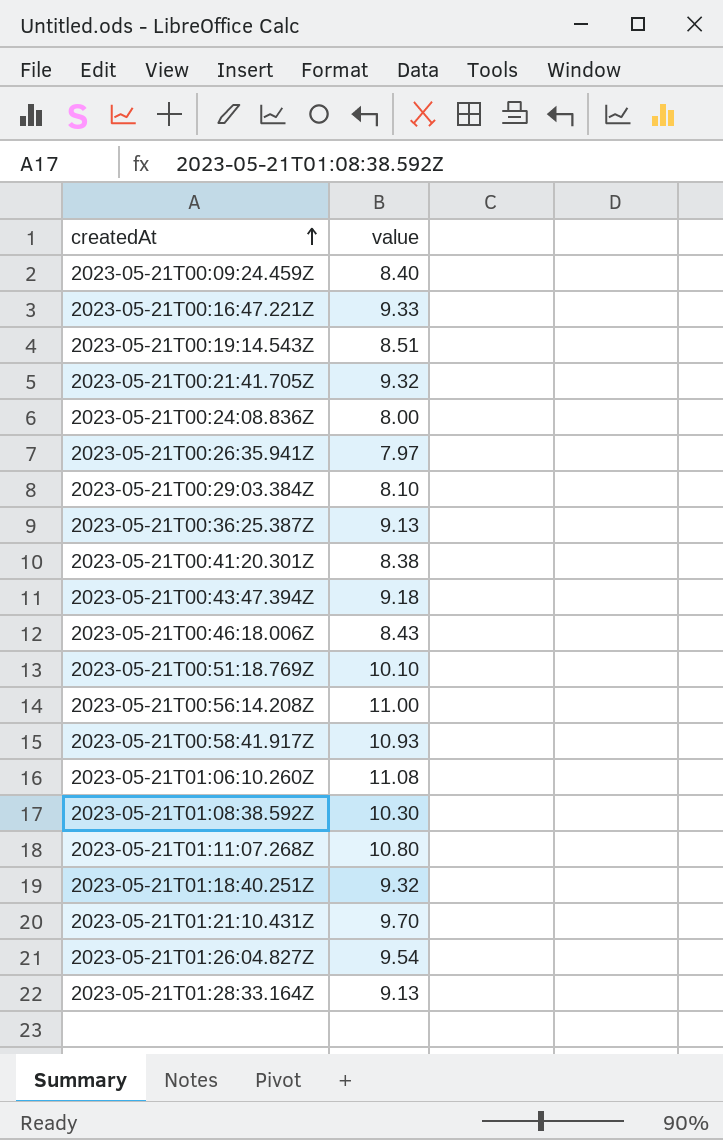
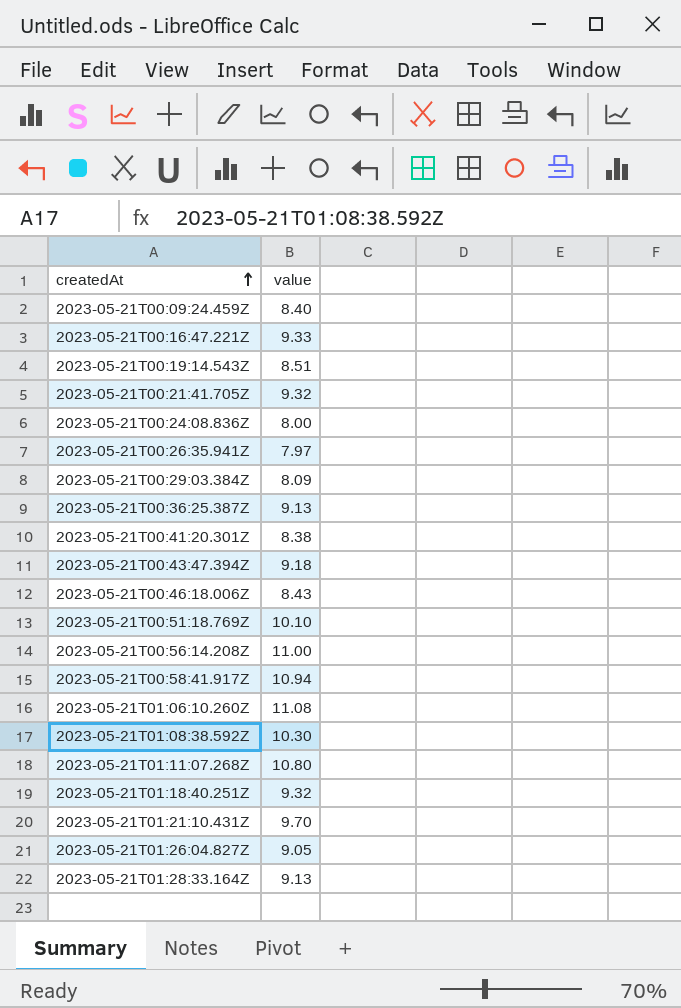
2023-05-21T00:29:03.384Z | value: 8.10 -> 8.09
2023-05-21T00:58:41.917Z | value: 10.93 -> 10.94
2023-05-21T01:26:04.827Z | value: 9.54 -> 9.05

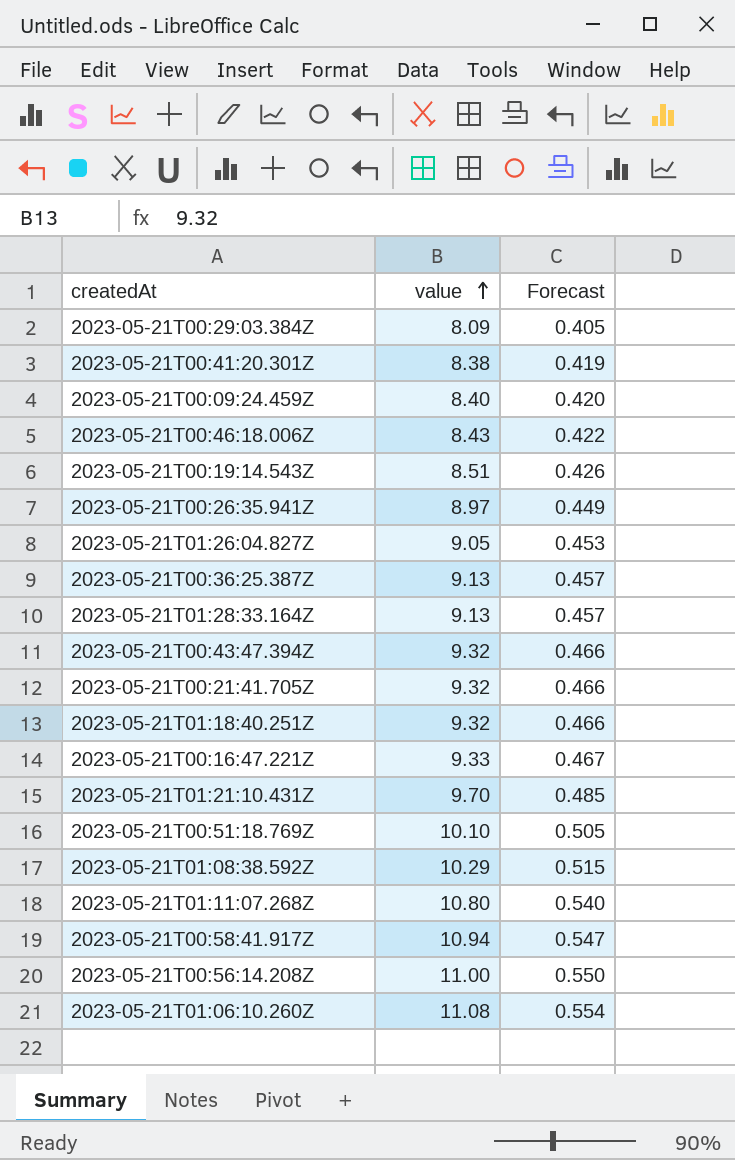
row order: createdAt ascending -> value ascending
column Forecast | formula: none -> [value] * 0.05
row 2023-05-21T00:24:08.836Z: 8.00 -> none
2023-05-21T00:26:35.941Z | value: 7.97 -> 8.97
2023-05-21T00:43:47.394Z | value: 9.18 -> 9.32
2023-05-21T01:08:38.592Z | value: 10.30 -> 10.29

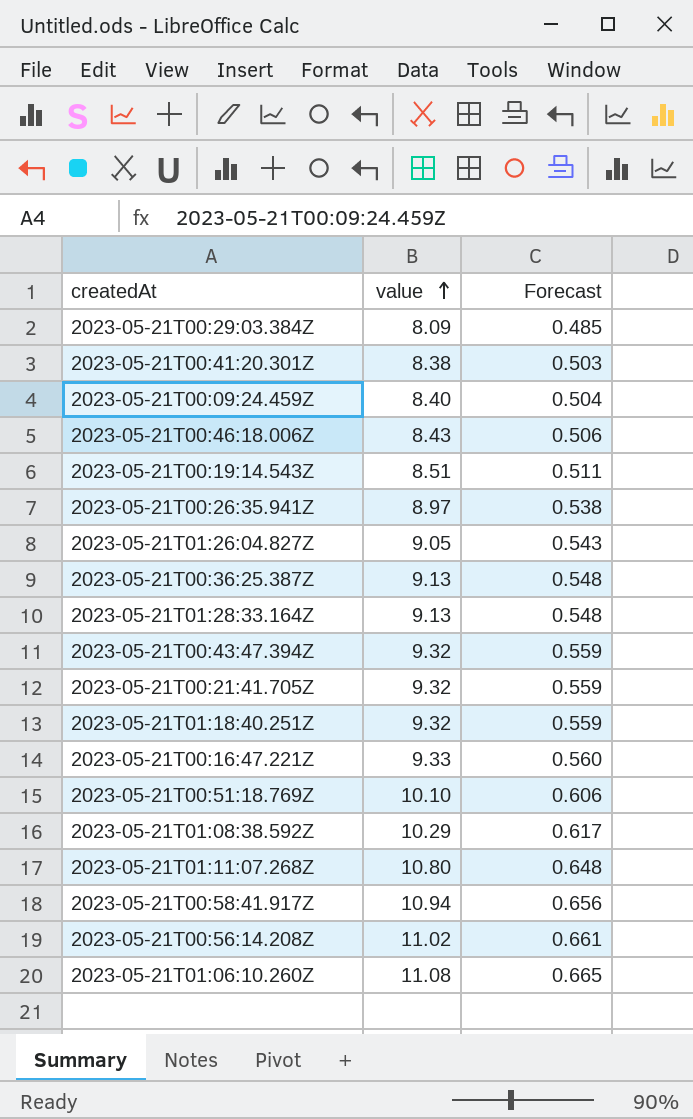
column Forecast | formula: [value] * 0.05 -> [value] * 0.06
row 2023-05-21T01:21:10.431Z: 9.70 | 0.485 -> none
2023-05-21T00:56:14.208Z | value: 11.00 -> 11.02

